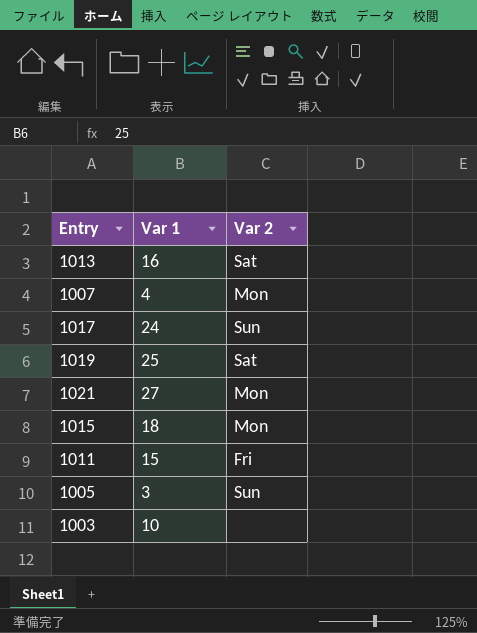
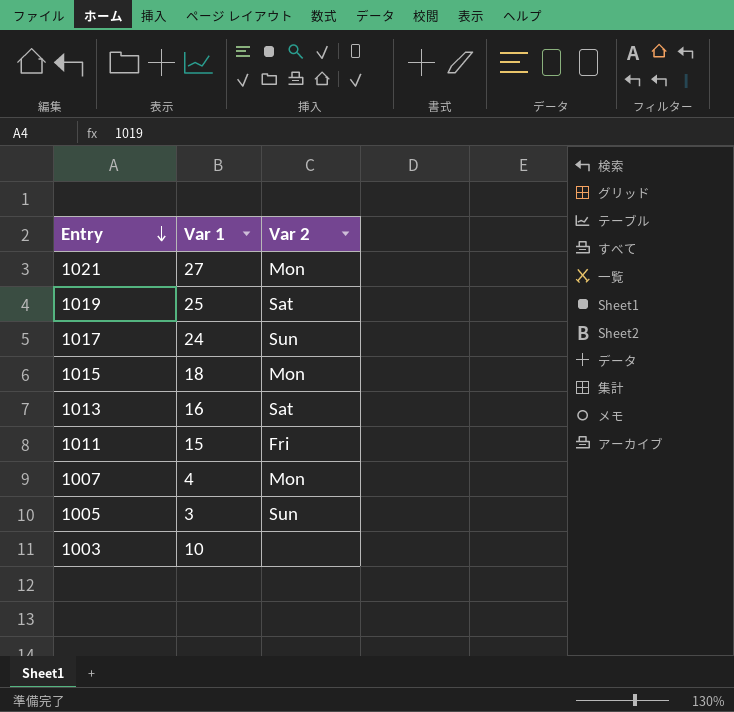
row order: none -> Entry descending

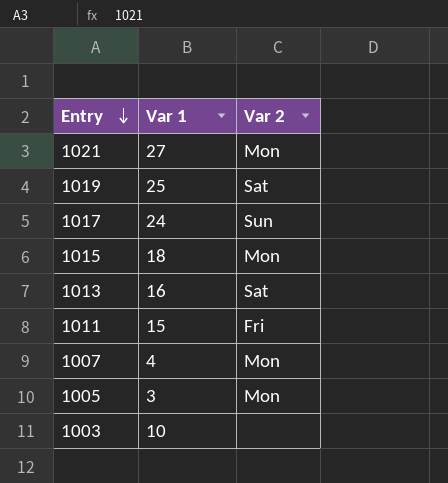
1005 | Var 2: Sun -> Mon

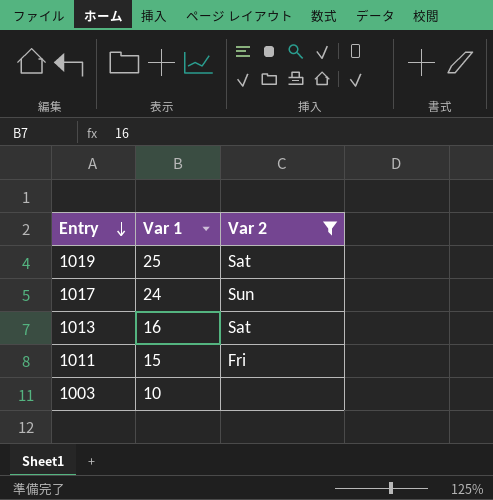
filter: none -> Var 2 != Mon

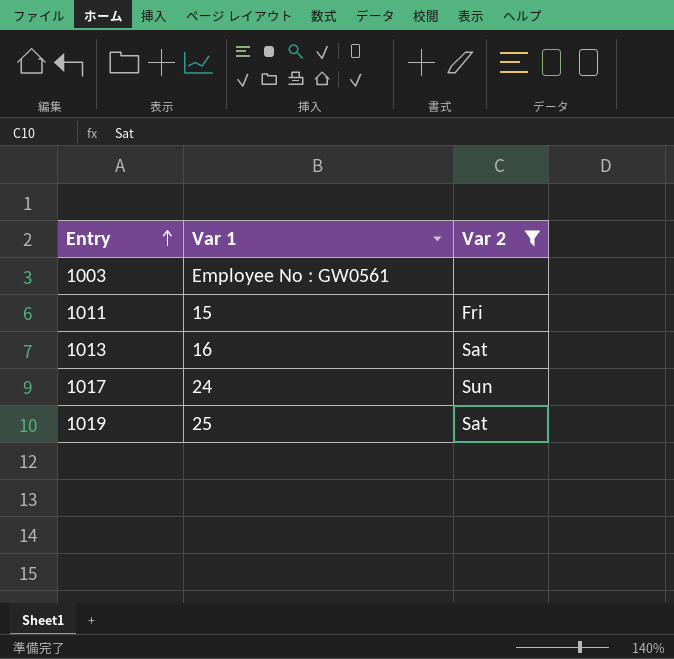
row order: Entry descending -> Entry ascending
1003 | Var 1: 10 -> Employee No : GW0561

